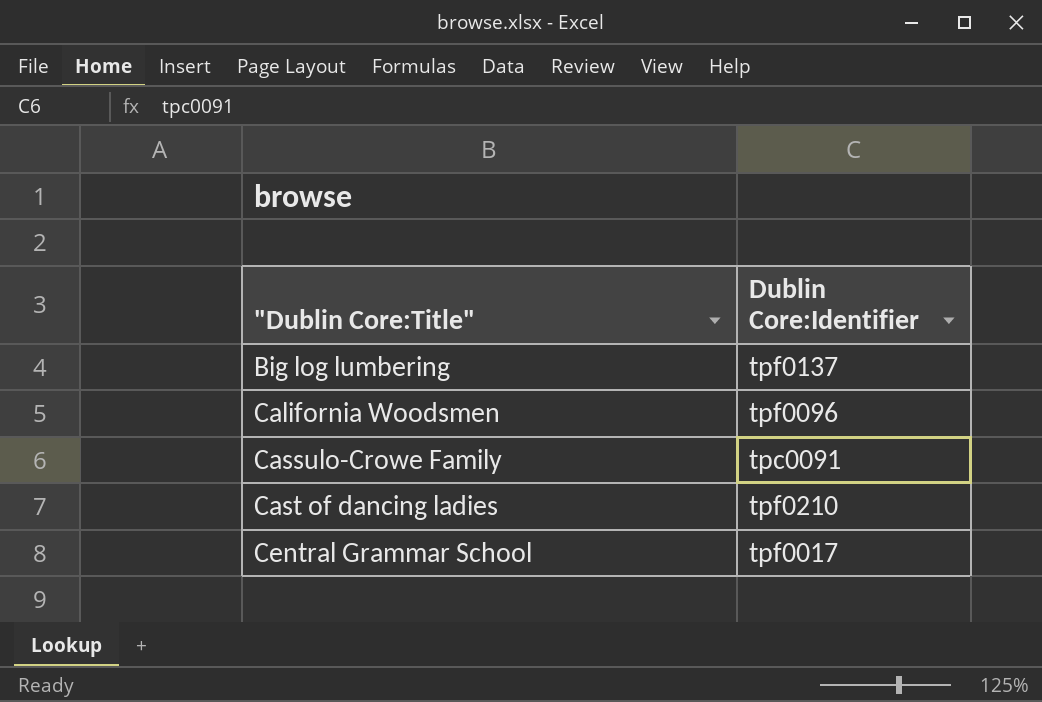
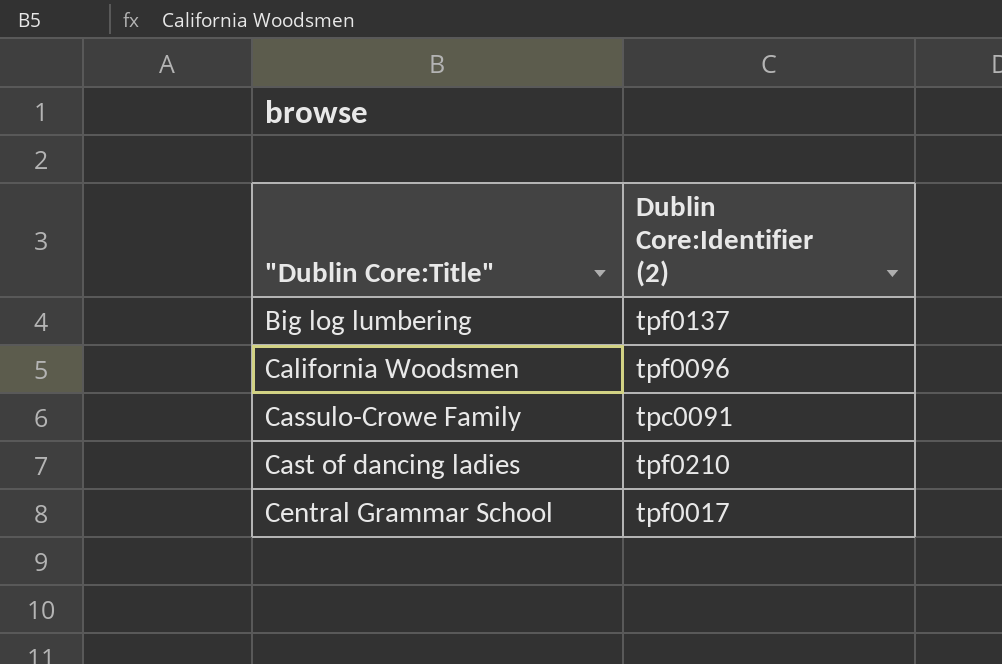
column name: Dublin Core:Identifier -> Dublin Core:Identifier (2)

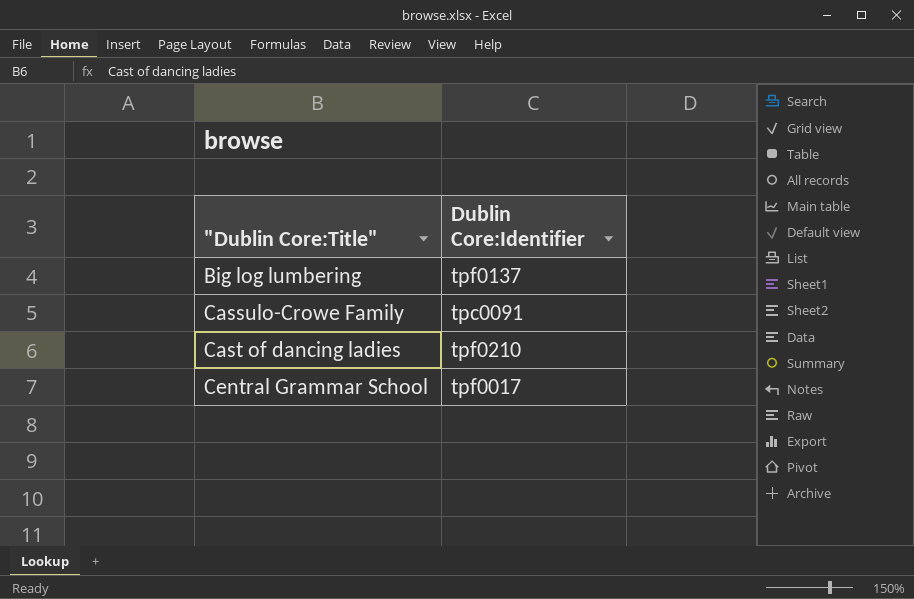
column name: Dublin Core:Identifier (2) -> Dublin Core:Identifier
row California Woodsmen: tpf0096 -> none

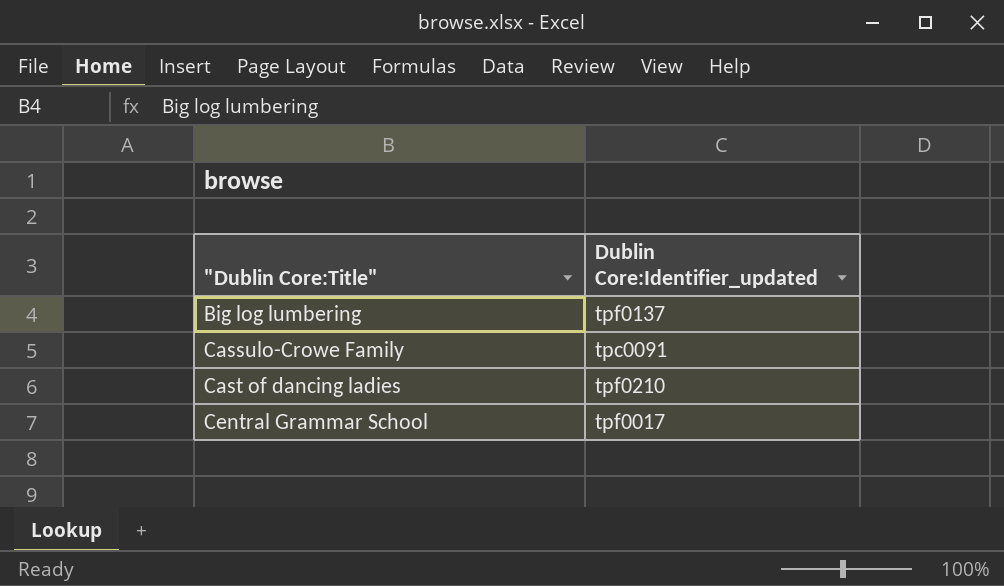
column name: Dublin Core:Identifier -> Dublin Core:Identifier_updated

